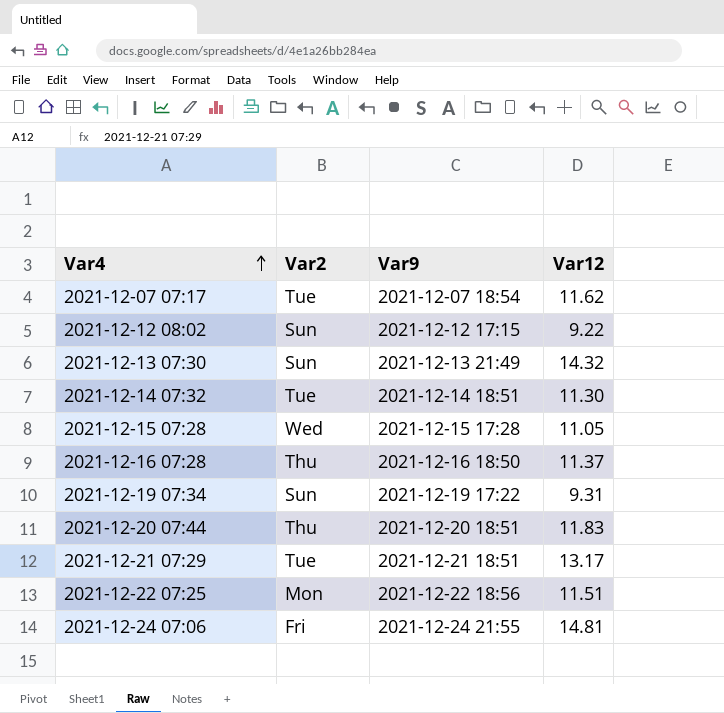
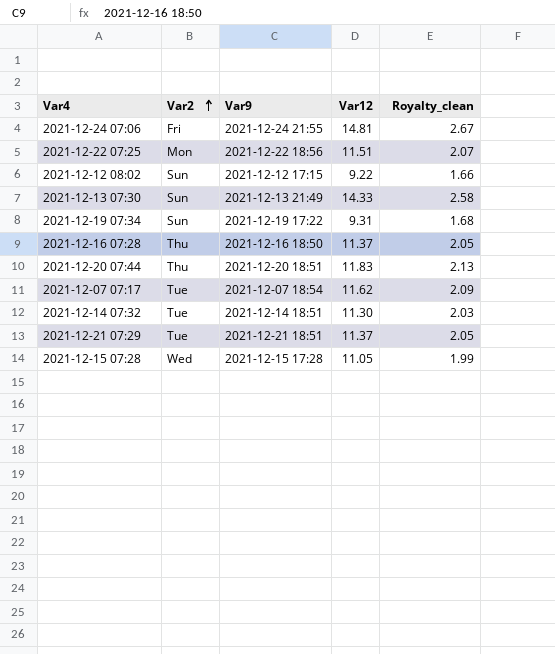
row order: Var4 ascending -> Var2 ascending
column Royalty_clean | formula: none -> [Var12] * 0.18
2021-12-13 07:30 | Var12: 14.32 -> 14.33
2021-12-21 07:29 | Var12: 13.17 -> 11.37

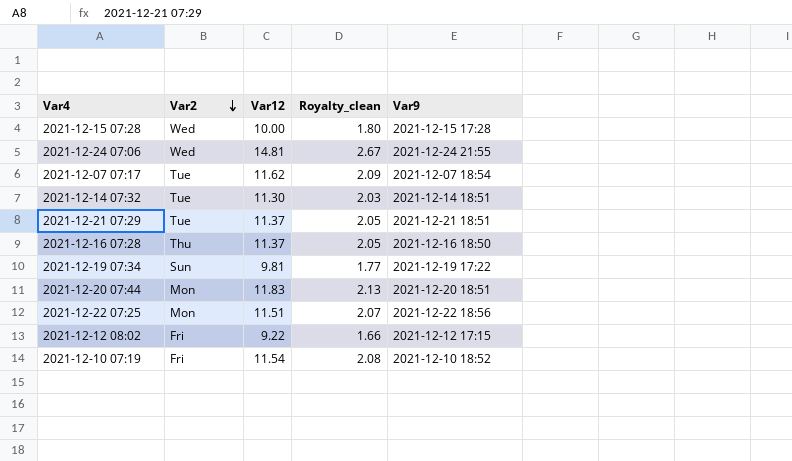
row order: Var2 ascending -> Var2 descending
column Var9 | position: 3 -> 5
row 2021-12-13 07:30: Sun | 2021-12-13 21:49 | 14.33 | 2.58 -> none
2021-12-15 07:28 | Var12: 11.05 -> 10.00
2021-12-15 07:28 | Royalty_clean: 1.99 -> 1.80
2021-12-24 07:06 | Var2: Fri -> Wed
2021-12-19 07:34 | Var12: 9.31 -> 9.81
2021-12-19 07:34 | Royalty_clean: 1.68 -> 1.77
2021-12-20 07:44 | Var2: Thu -> Mon
2021-12-12 08:02 | Var2: Sun -> Fri
row 2021-12-10 07:19: none -> Fri | 11.54 | 2.08 | 2021-12-10 18:52

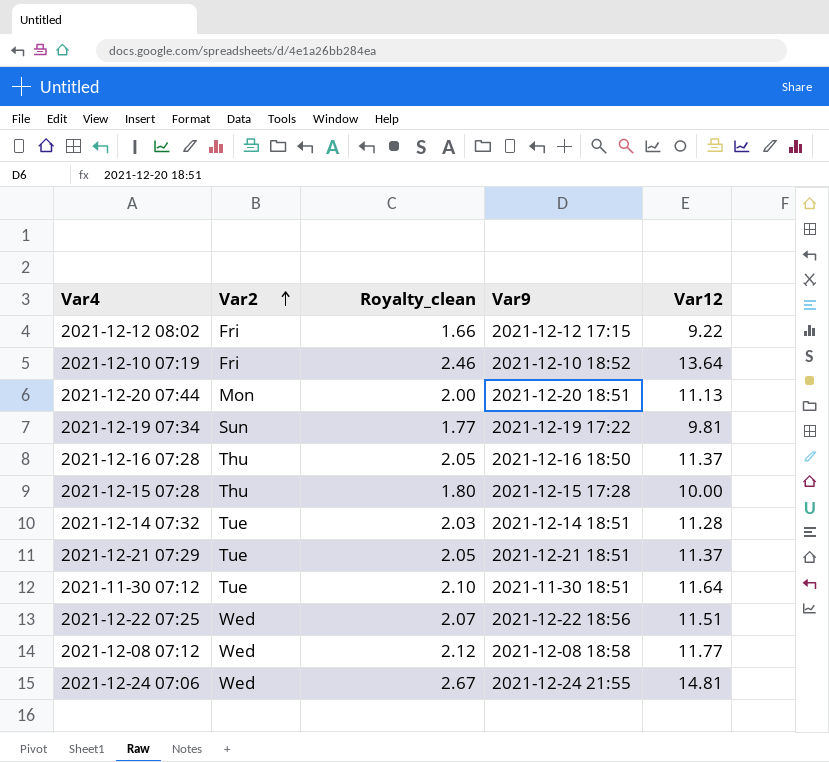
row order: Var2 descending -> Var2 ascending
column Var12 | position: 3 -> 5
row 2021-12-07 07:17: Tue | 11.62 | 2.09 | 2021-12-07 18:54 -> none
2021-12-10 07:19 | Royalty_clean: 2.08 -> 2.46
2021-12-10 07:19 | Var12: 11.54 -> 13.64
2021-12-20 07:44 | Royalty_clean: 2.13 -> 2.00
2021-12-20 07:44 | Var12: 11.83 -> 11.13
2021-12-15 07:28 | Var2: Wed -> Thu
2021-12-14 07:32 | Var12: 11.30 -> 11.28
row 2021-11-30 07:12: none -> Tue | 2.10 | 2021-11-30 18:51 | 11.64
2021-12-22 07:25 | Var2: Mon -> Wed
row 2021-12-08 07:12: none -> Wed | 2.12 | 2021-12-08 18:58 | 11.77

